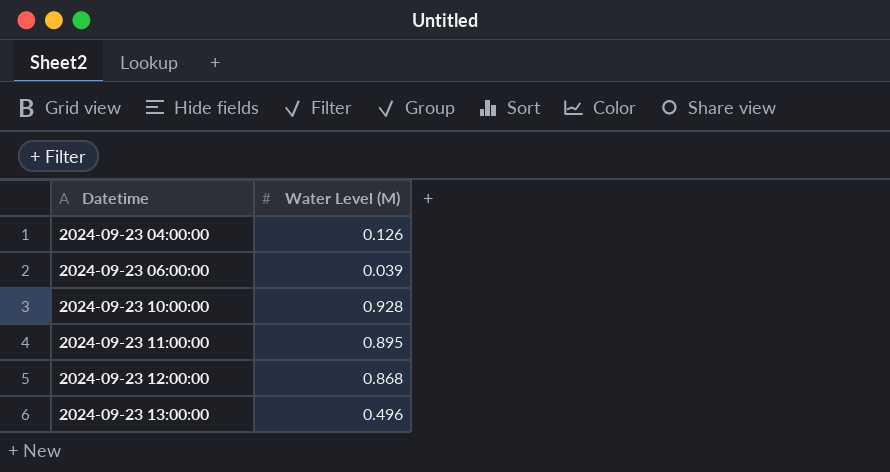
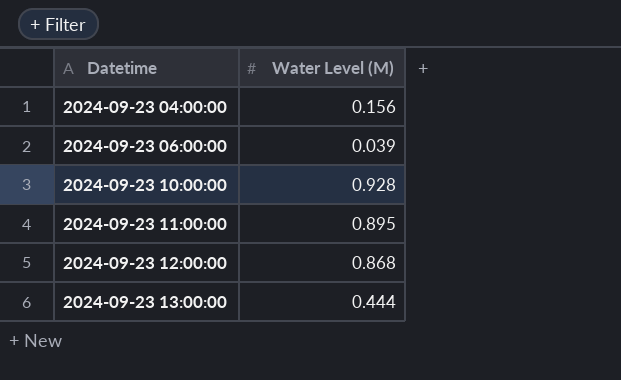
2024-09-23 04:00:00 | Water Level (M): 0.126 -> 0.156
2024-09-23 13:00:00 | Water Level (M): 0.496 -> 0.444

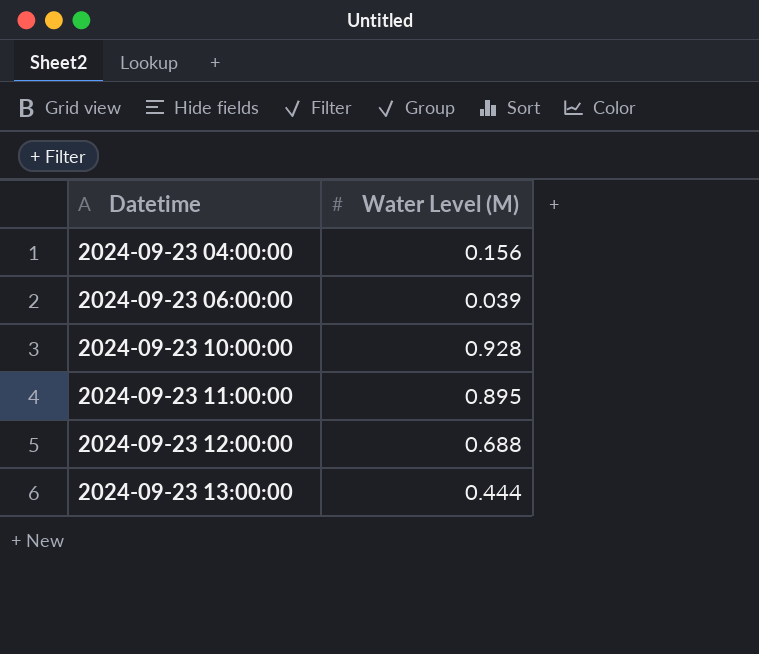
2024-09-23 12:00:00 | Water Level (M): 0.868 -> 0.688

